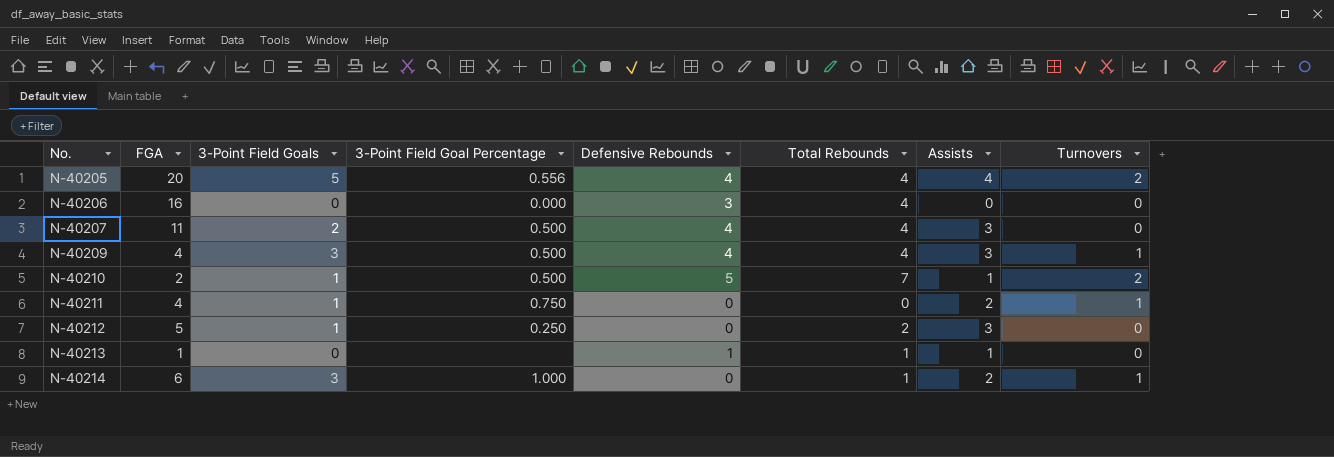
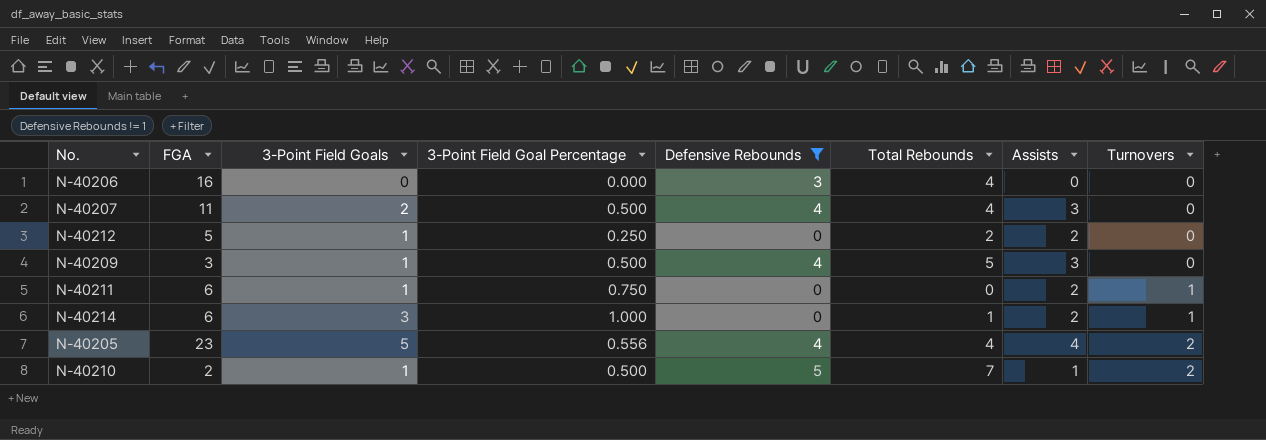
filter: none -> Defensive Rebounds != 1
row order: No. ascending -> Turnovers ascending
N-40212 | Assists: 3 -> 2
N-40209 | FGA: 4 -> 3
N-40209 | 3-Point Field Goals: 3 -> 1
N-40209 | Total Rebounds: 4 -> 5
N-40209 | Turnovers: 1 -> 0
N-40211 | FGA: 4 -> 6
N-40205 | FGA: 20 -> 23

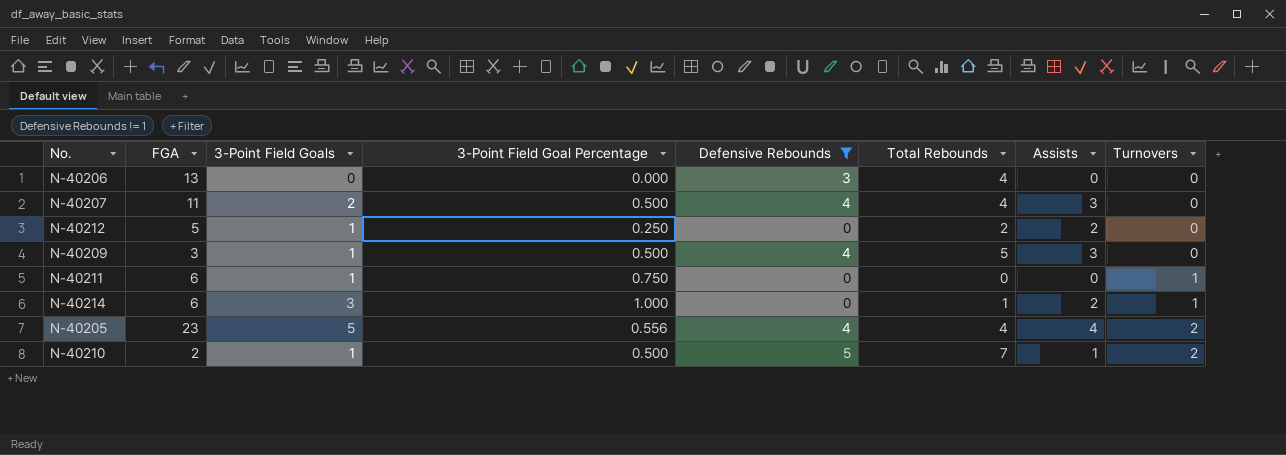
N-40206 | FGA: 16 -> 13
N-40211 | Assists: 2 -> 0

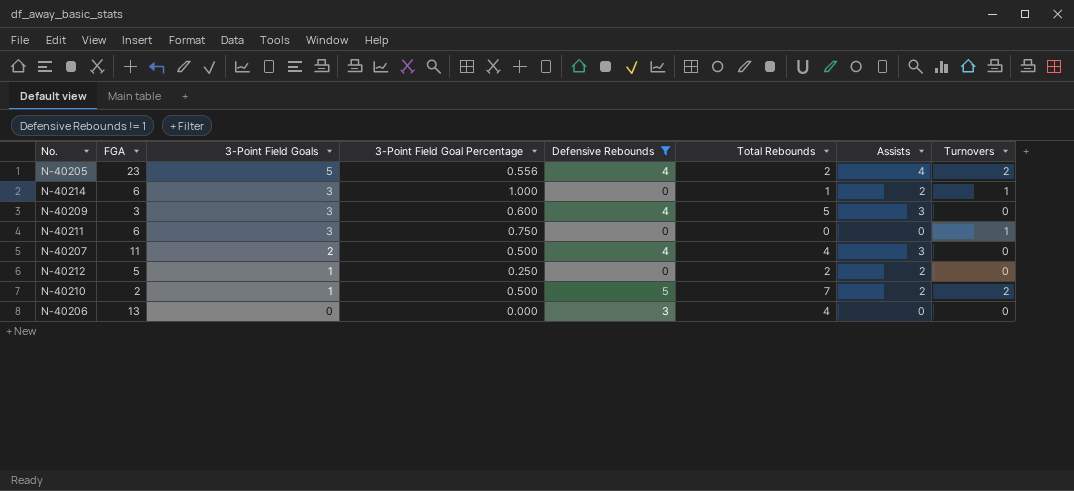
row order: Turnovers ascending -> 3-Point Field Goals descending
N-40205 | Total Rebounds: 4 -> 2
N-40209 | 3-Point Field Goals: 1 -> 3
N-40209 | 3-Point Field Goal Percentage: 0.500 -> 0.600
N-40211 | 3-Point Field Goals: 1 -> 3
N-40210 | Assists: 1 -> 2

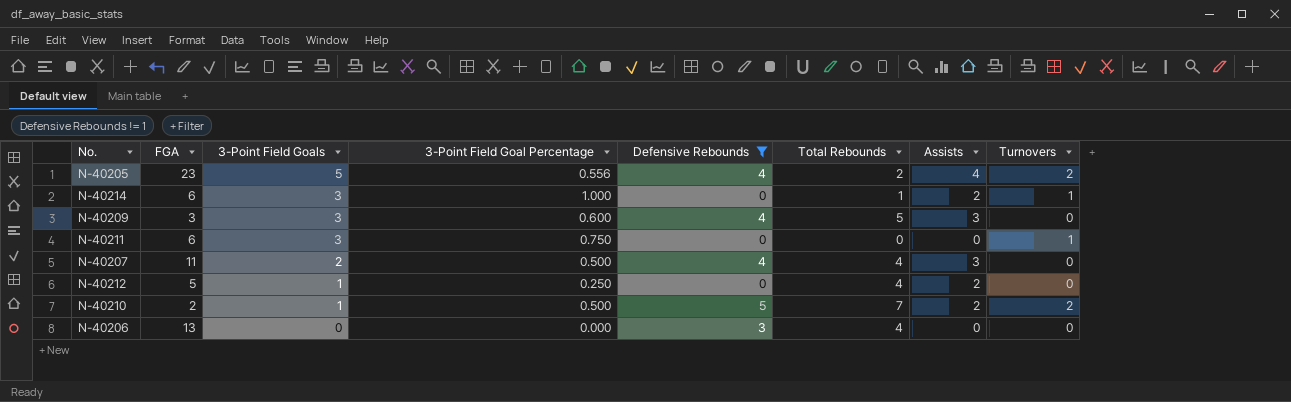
N-40212 | Total Rebounds: 2 -> 4

